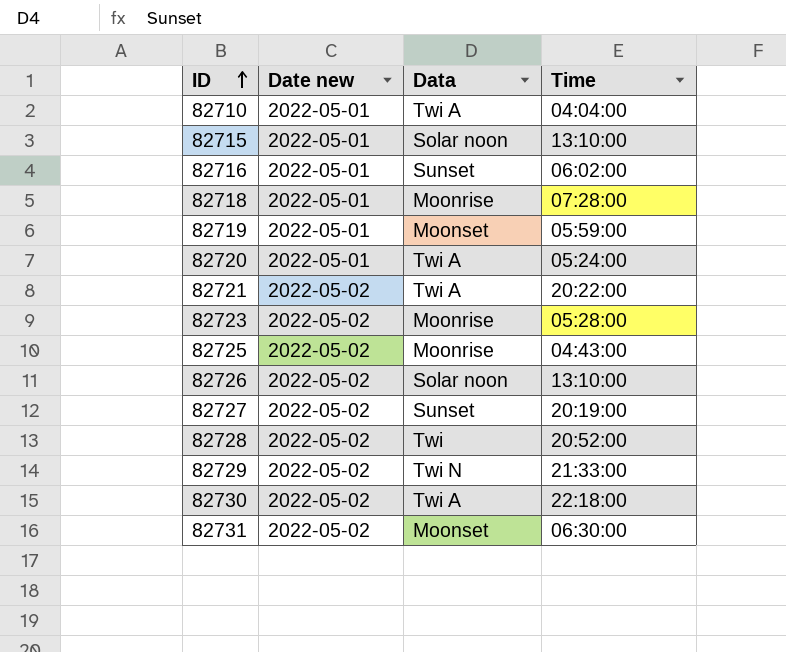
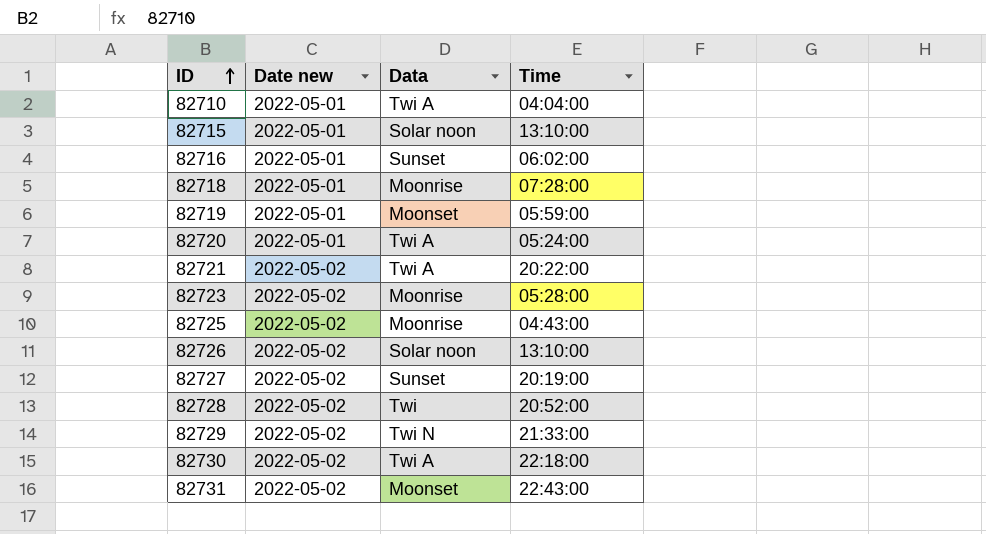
82731 | Time: 06:30:00 -> 22:43:00

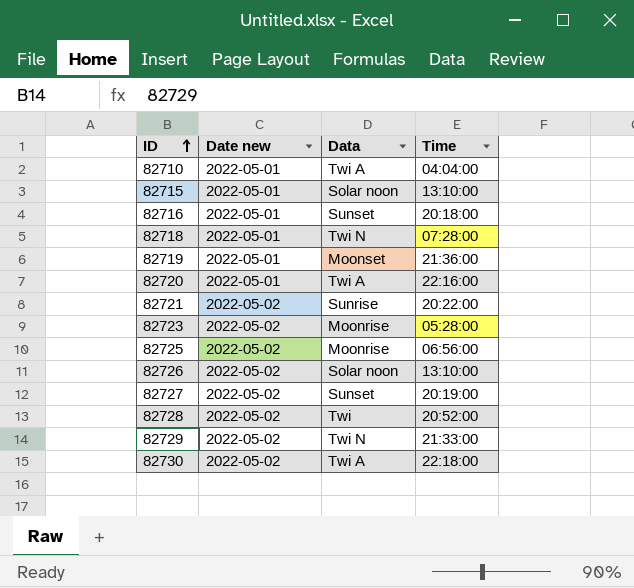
row 82731: 2022-05-02 | Moonset | 22:43:00 -> none
82716 | Time: 06:02:00 -> 20:18:00
82718 | Data: Moonrise -> Twi N
82719 | Time: 05:59:00 -> 21:36:00
82720 | Time: 05:24:00 -> 22:16:00
82721 | Data: Twi A -> Sunrise
82725 | Time: 04:43:00 -> 06:56:00

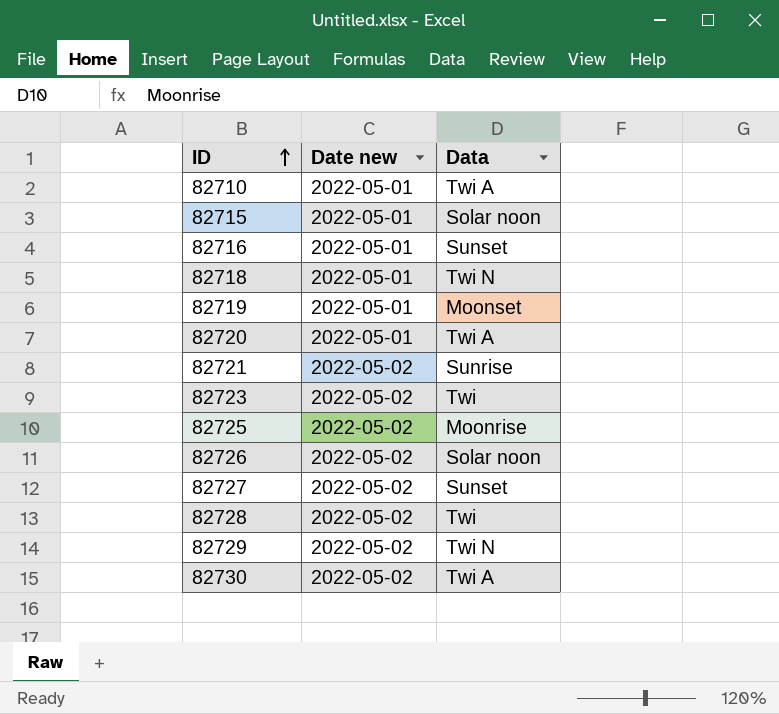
column Time | position: 4 -> none
82723 | Data: Moonrise -> Twi

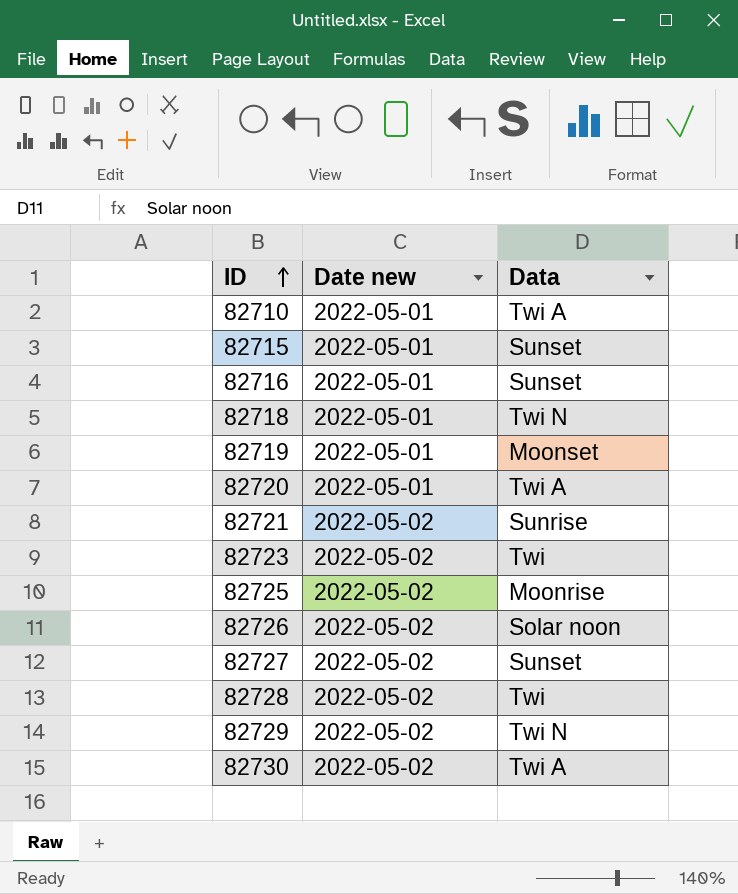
82715 | Data: Solar noon -> Sunset

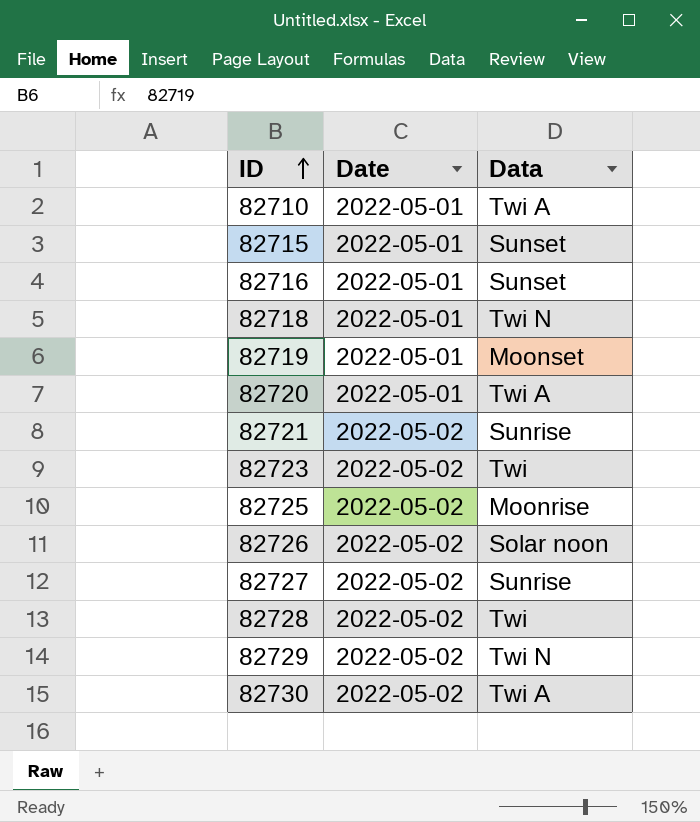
column name: Date new -> Date
82727 | Data: Sunset -> Sunrise

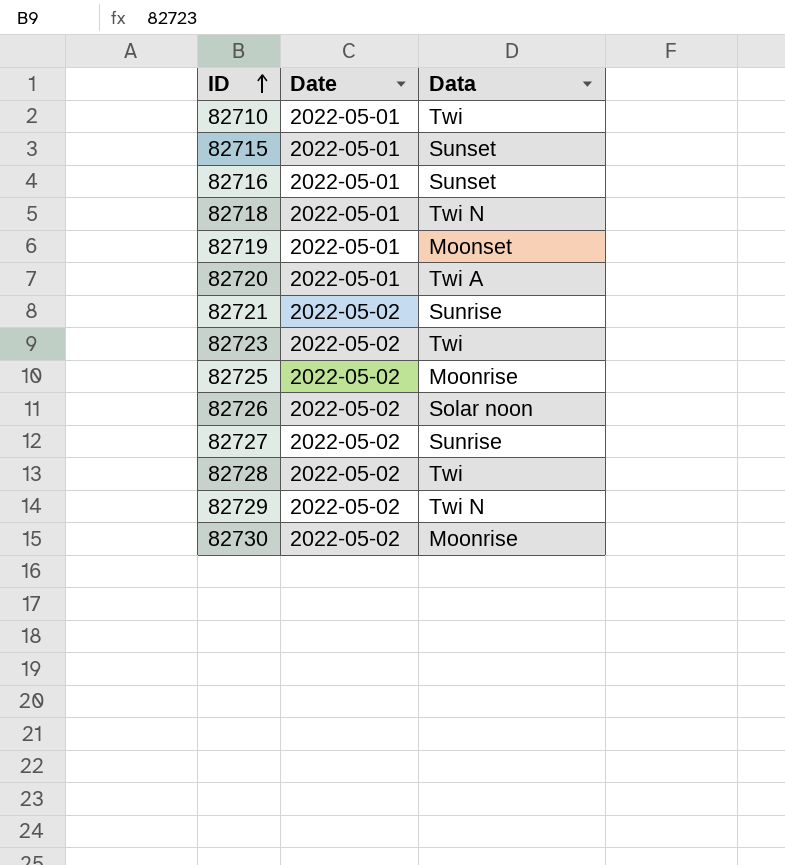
82710 | Data: Twi A -> Twi
82730 | Data: Twi A -> Moonrise

